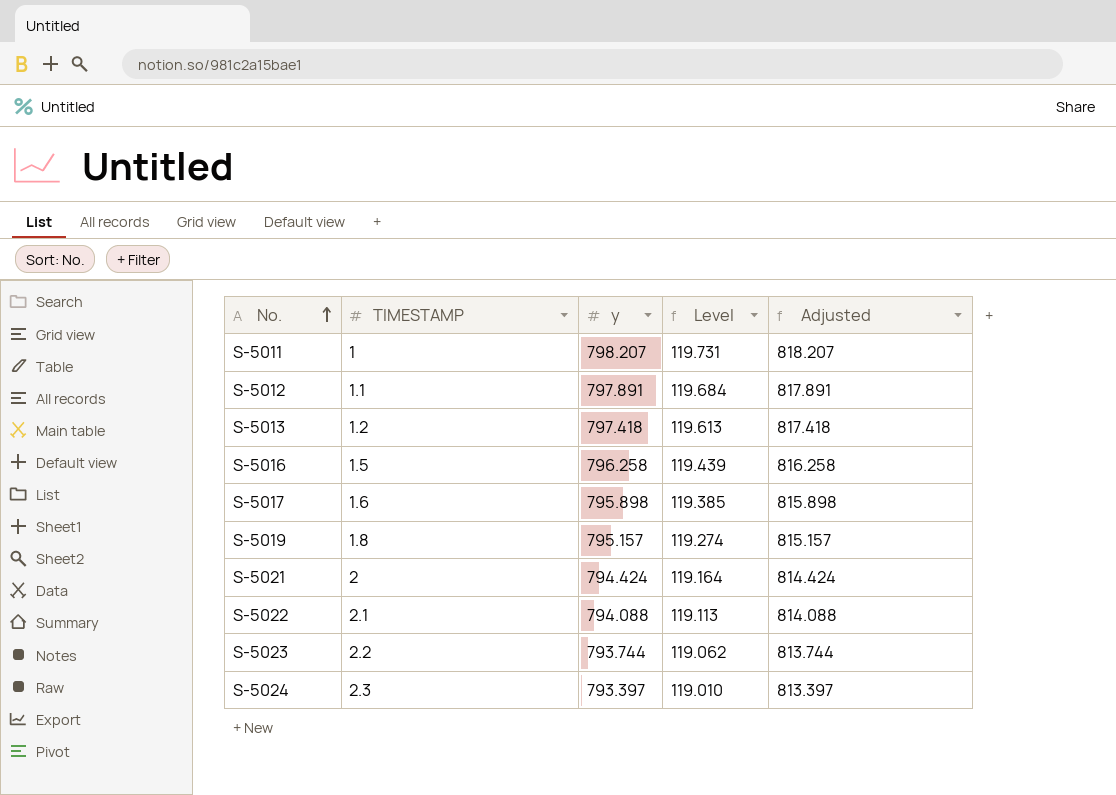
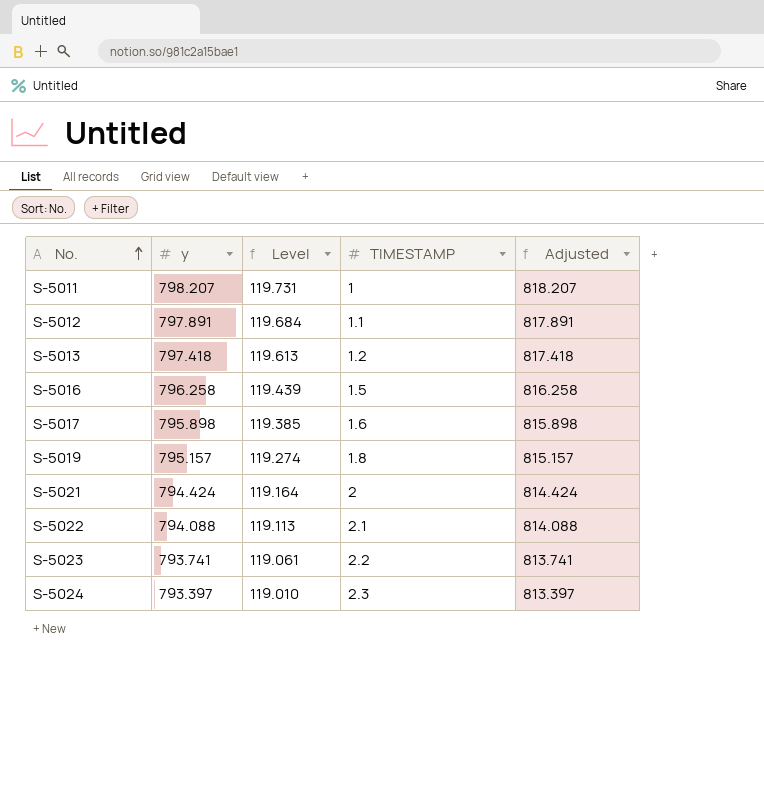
column TIMESTAMP | position: 2 -> 4
S-5023 | y: 793.744 -> 793.741
S-5023 | Level: 119.062 -> 119.061
S-5023 | Adjusted: 813.744 -> 813.741

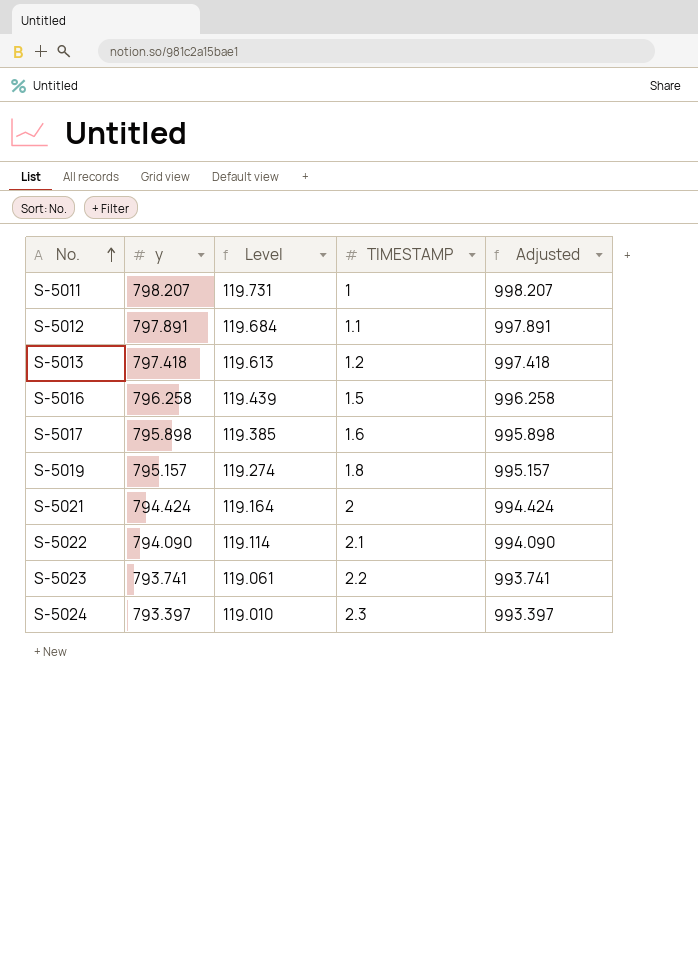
column Adjusted | formula: [y] + 20 -> [y] + 200
S-5022 | y: 794.088 -> 794.090
S-5022 | Level: 119.113 -> 119.114

